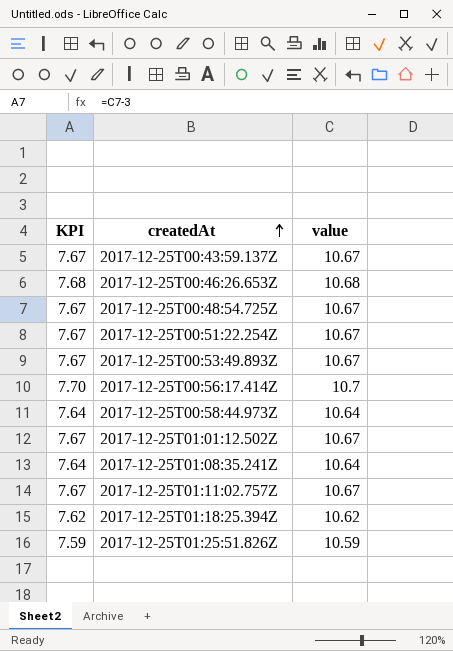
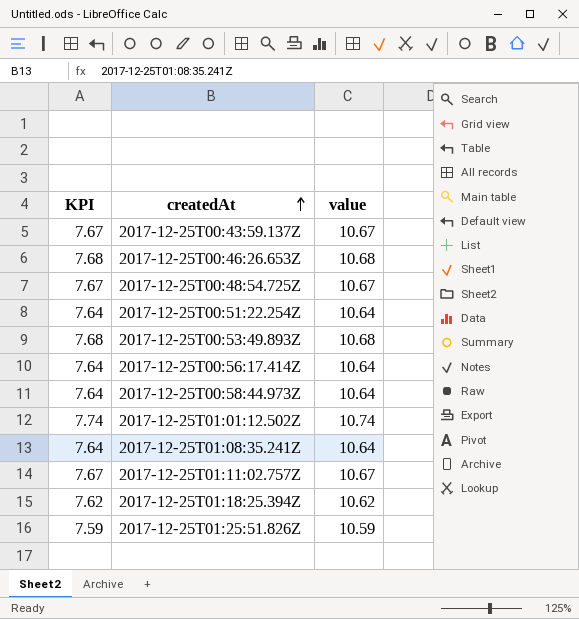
2017-12-25T00:51:22.254Z | KPI: 7.67 -> 7.64
2017-12-25T00:51:22.254Z | value: 10.67 -> 10.64
2017-12-25T00:53:49.893Z | KPI: 7.67 -> 7.68
2017-12-25T00:53:49.893Z | value: 10.67 -> 10.68
2017-12-25T00:56:17.414Z | KPI: 7.70 -> 7.64
2017-12-25T00:56:17.414Z | value: 10.7 -> 10.64
2017-12-25T01:01:12.502Z | KPI: 7.67 -> 7.74
2017-12-25T01:01:12.502Z | value: 10.67 -> 10.74

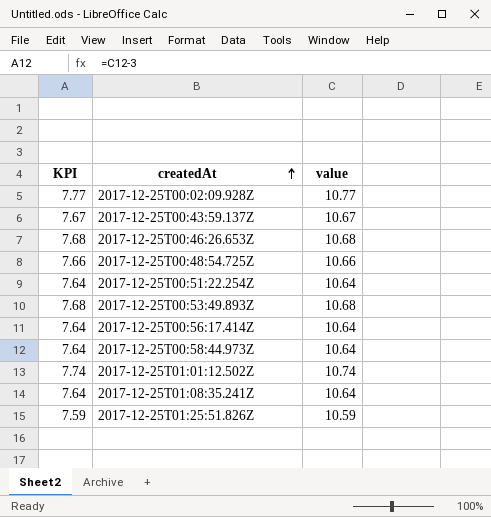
row 2017-12-25T01:11:02.757Z: 7.67 | 10.67 -> none
row 2017-12-25T01:18:25.394Z: 7.62 | 10.62 -> none
row 2017-12-25T00:02:09.928Z: none -> 7.77 | 10.77
2017-12-25T00:48:54.725Z | KPI: 7.67 -> 7.66
2017-12-25T00:48:54.725Z | value: 10.67 -> 10.66

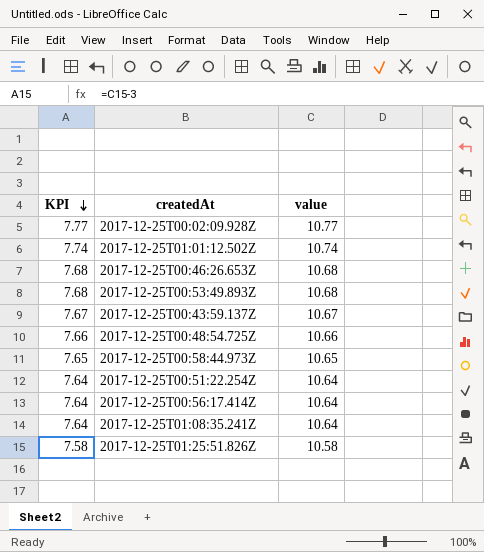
row order: createdAt ascending -> KPI descending
2017-12-25T00:58:44.973Z | KPI: 7.64 -> 7.65
2017-12-25T00:58:44.973Z | value: 10.64 -> 10.65
2017-12-25T01:25:51.826Z | KPI: 7.59 -> 7.58
2017-12-25T01:25:51.826Z | value: 10.59 -> 10.58

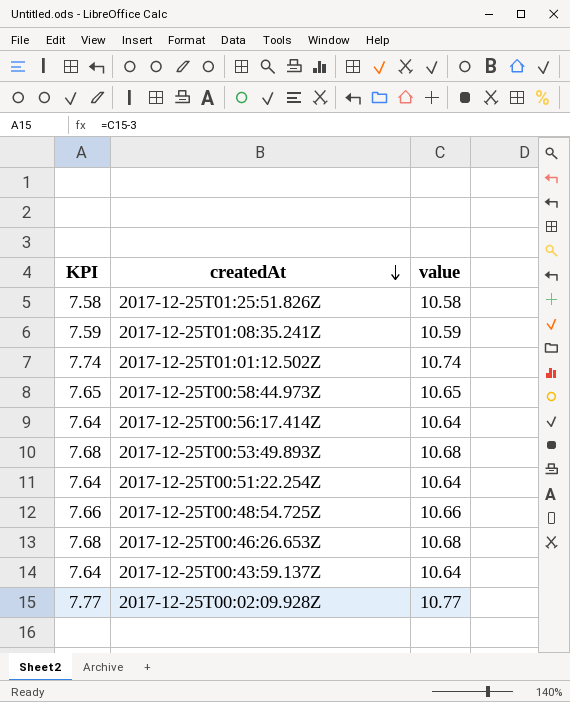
row order: KPI descending -> createdAt descending
2017-12-25T01:08:35.241Z | KPI: 7.64 -> 7.59
2017-12-25T01:08:35.241Z | value: 10.64 -> 10.59
2017-12-25T00:43:59.137Z | KPI: 7.67 -> 7.64
2017-12-25T00:43:59.137Z | value: 10.67 -> 10.64

